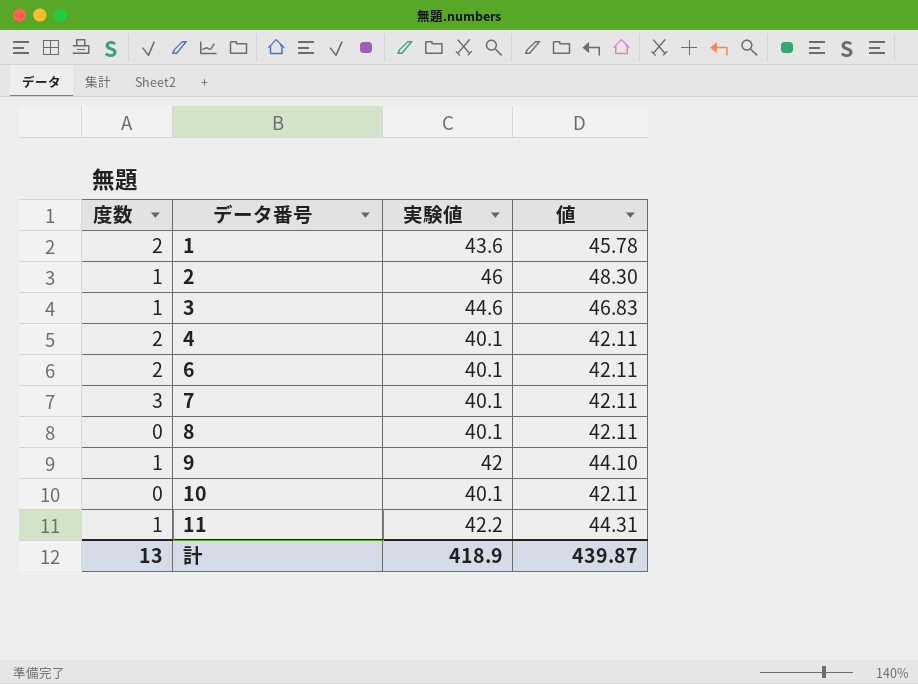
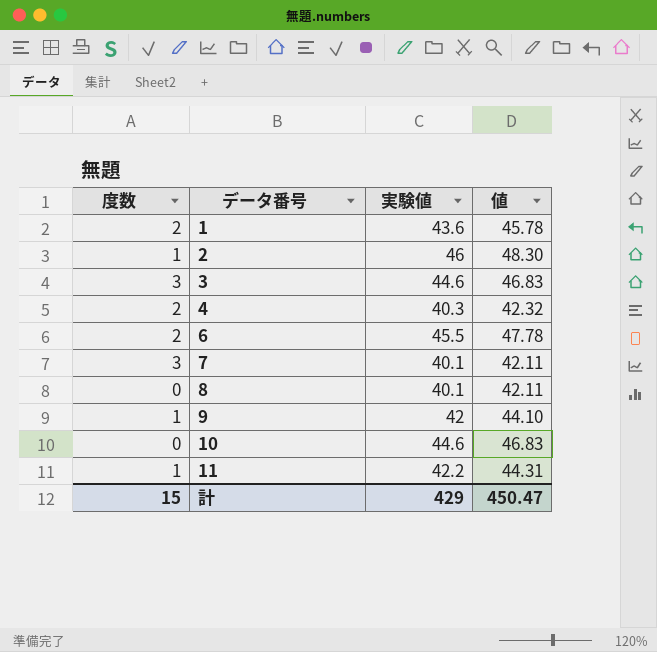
3 | 度数: 1 -> 3
4 | 実験値: 40.1 -> 40.3
4 | 値: 42.11 -> 42.32
6 | 実験値: 40.1 -> 45.5
6 | 値: 42.11 -> 47.78
10 | 実験値: 40.1 -> 44.6
10 | 値: 42.11 -> 46.83
計 | 度数: 13 -> 15
計 | 実験値: 418.9 -> 429
計 | 値: 439.87 -> 450.47

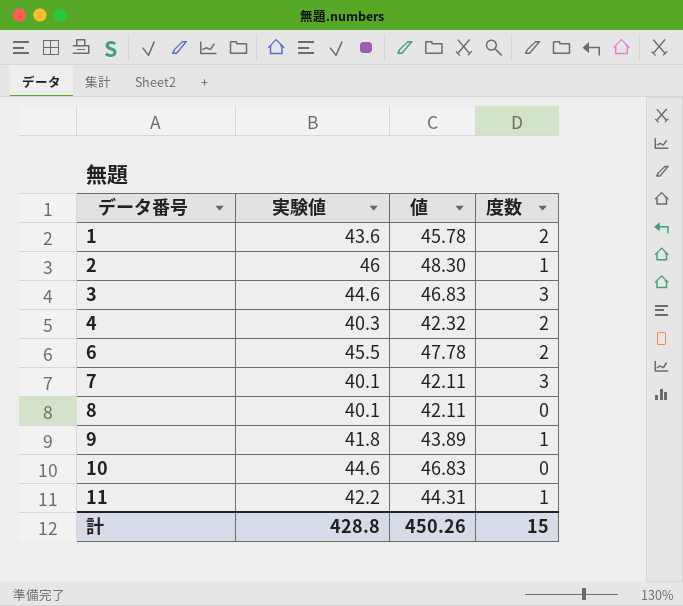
column 度数 | position: 1 -> 4
9 | 実験値: 42 -> 41.8
9 | 値: 44.10 -> 43.89
計 | 実験値: 429 -> 428.8
計 | 値: 450.47 -> 450.26

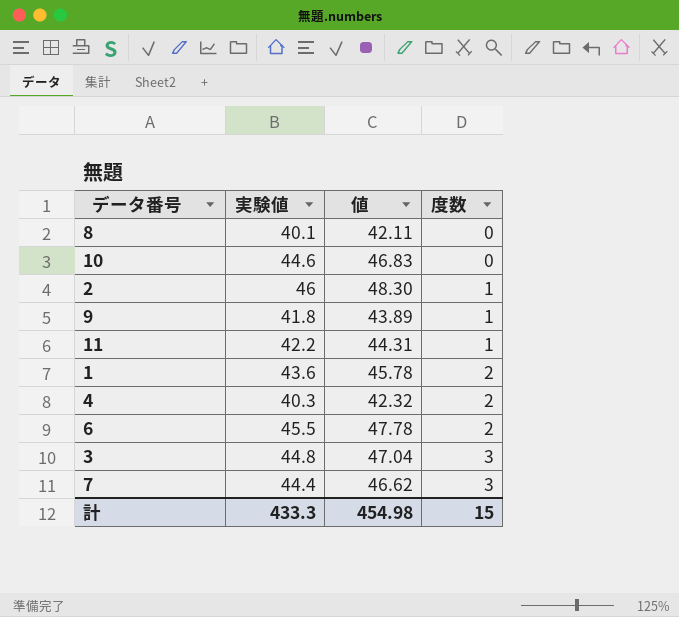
row order: データ番号 ascending -> 度数 ascending
3 | 実験値: 44.6 -> 44.8
3 | 値: 46.83 -> 47.04
7 | 実験値: 40.1 -> 44.4
7 | 値: 42.11 -> 46.62
計 | 実験値: 428.8 -> 433.3
計 | 値: 450.26 -> 454.98

